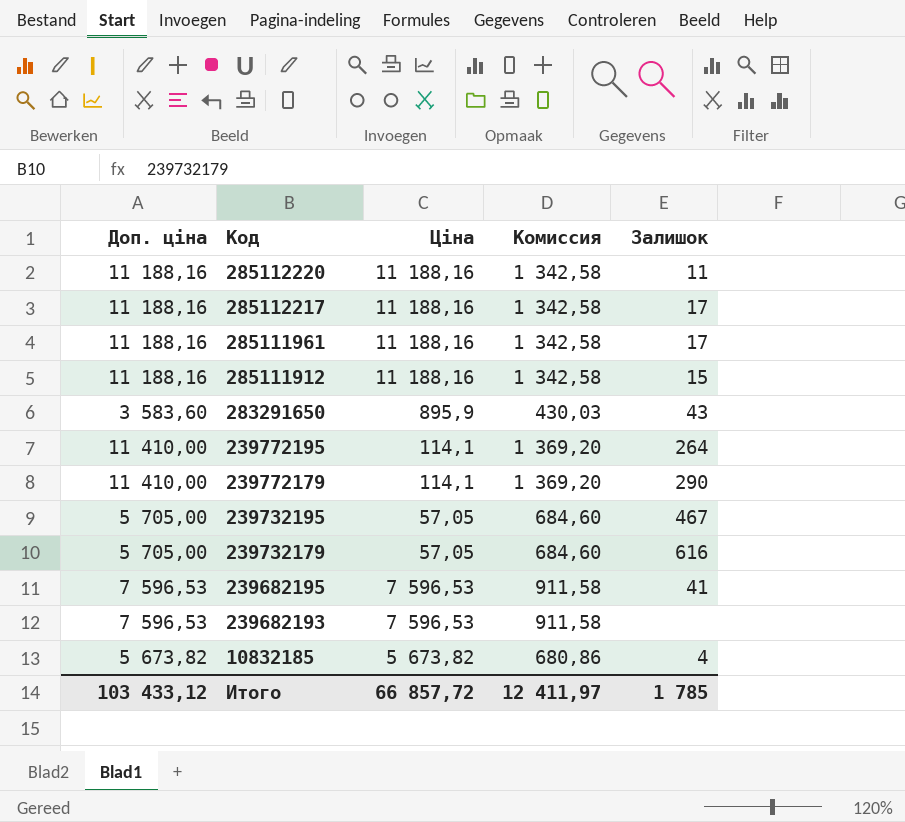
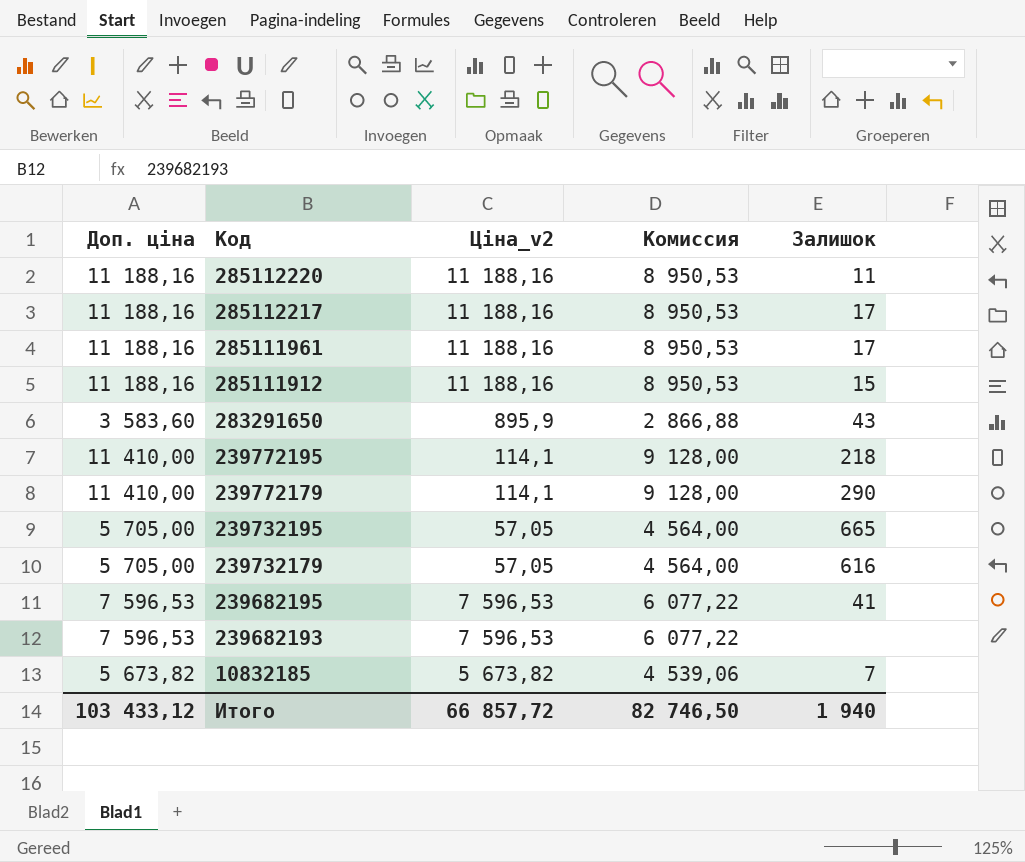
column name: Ціна -> Ціна_v2
column Комиссия | formula: [Доп. ціна] * 0,12 -> [Доп. ціна] * 0,8
239772195 | Залишок: 264 -> 218
239732195 | Залишок: 467 -> 665
10832185 | Залишок: 4 -> 7
Итого | Комиссия: 12 411,97 -> 82 746,50
Итого | Залишок: 1 785 -> 1 940

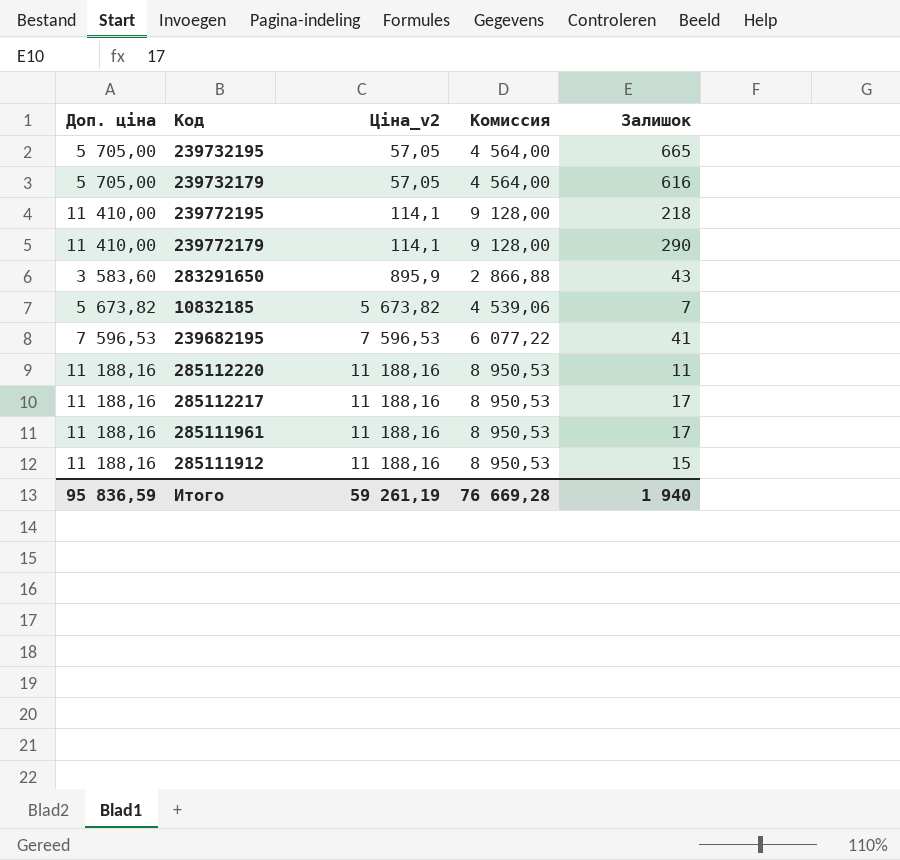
row order: Код descending -> Ціна_v2 ascending
row 239682193: 7 596,53 | 7 596,53 | 6 077,22 | none -> none
Итого | Доп. ціна: 103 433,12 -> 95 836,59
Итого | Ціна_v2: 66 857,72 -> 59 261,19
Итого | Комиссия: 82 746,50 -> 76 669,28

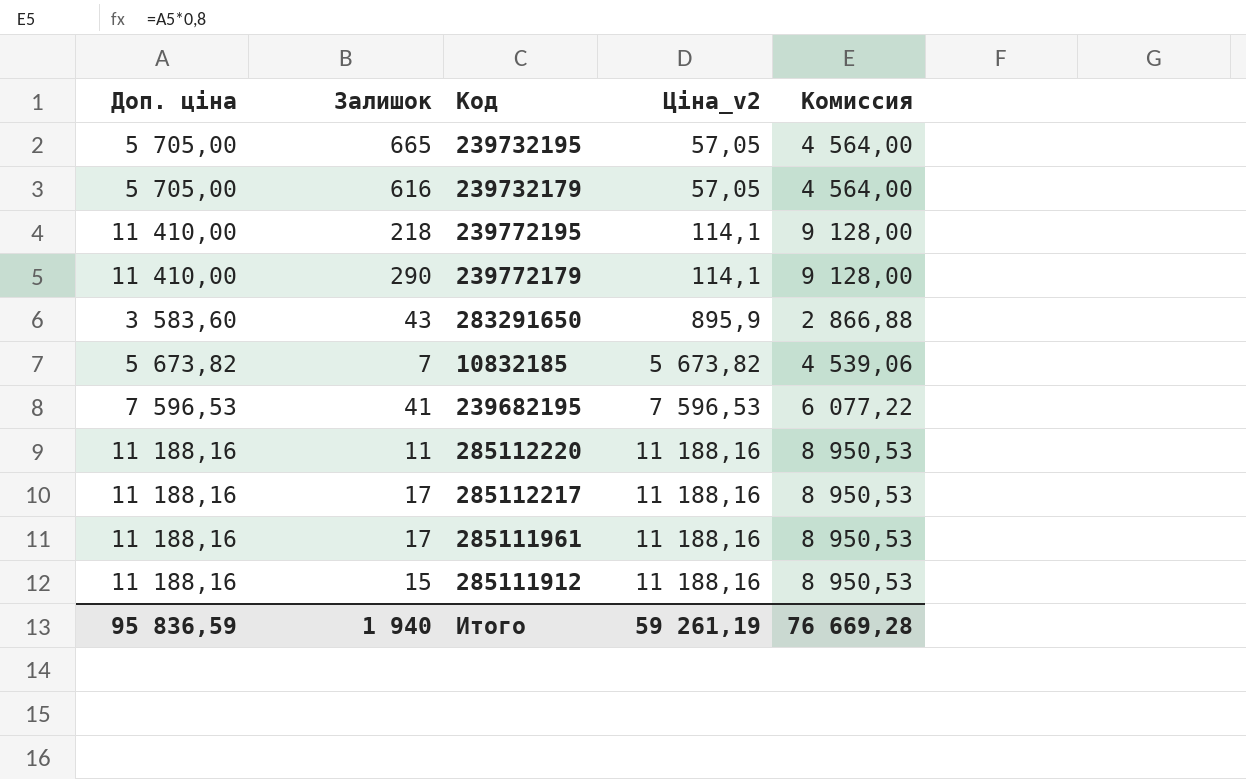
column Залишок | position: 5 -> 2

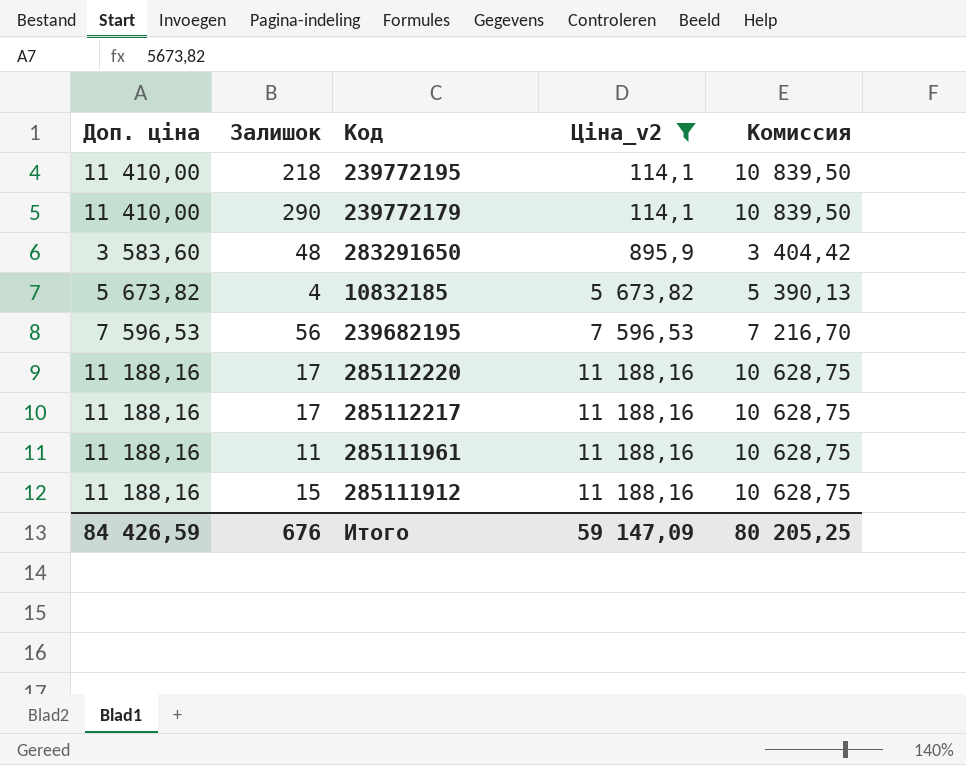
filter: none -> Ціна_v2 != 57,05
column Комиссия | formula: [Доп. ціна] * 0,8 -> [Доп. ціна] * 0,95
283291650 | Залишок: 43 -> 48
10832185 | Залишок: 7 -> 4
239682195 | Залишок: 41 -> 56
285112220 | Залишок: 11 -> 17
285111961 | Залишок: 17 -> 11
Итого | Доп. ціна: 95 836,59 -> 84 426,59
Итого | Залишок: 1 940 -> 676
Итого | Ціна_v2: 59 261,19 -> 59 147,09
Итого | Комиссия: 76 669,28 -> 80 205,25

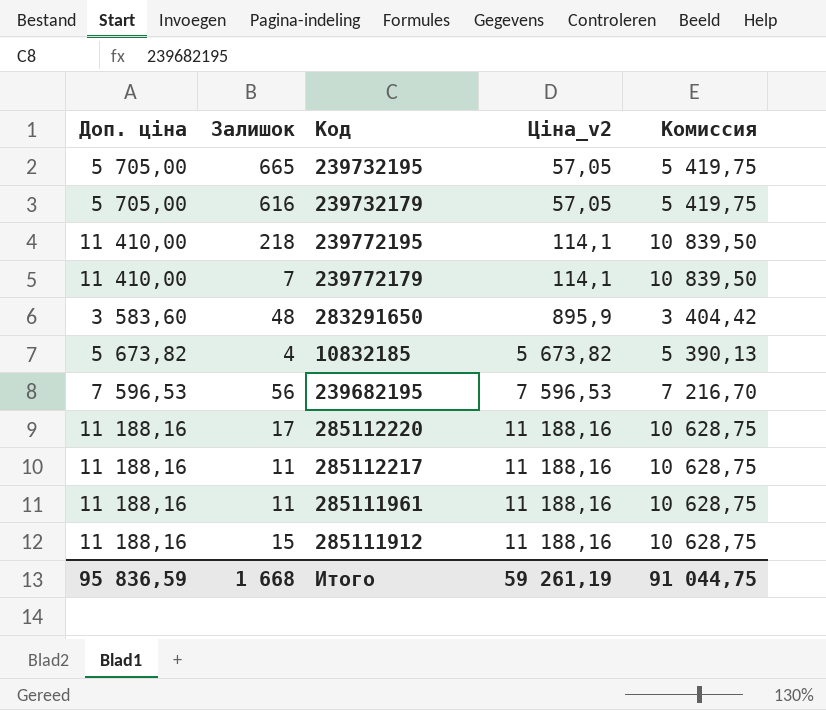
filter: Ціна_v2 != 57,05 -> none
239772179 | Залишок: 290 -> 7
285112217 | Залишок: 17 -> 11
Итого | Доп. ціна: 84 426,59 -> 95 836,59
Итого | Залишок: 676 -> 1 668
Итого | Ціна_v2: 59 147,09 -> 59 261,19
Итого | Комиссия: 80 205,25 -> 91 044,75

